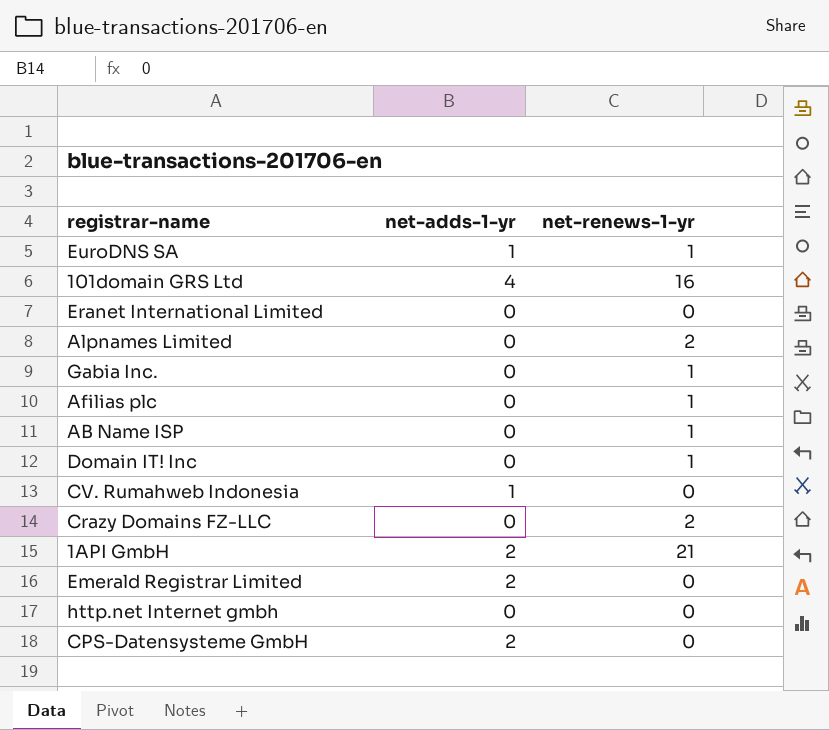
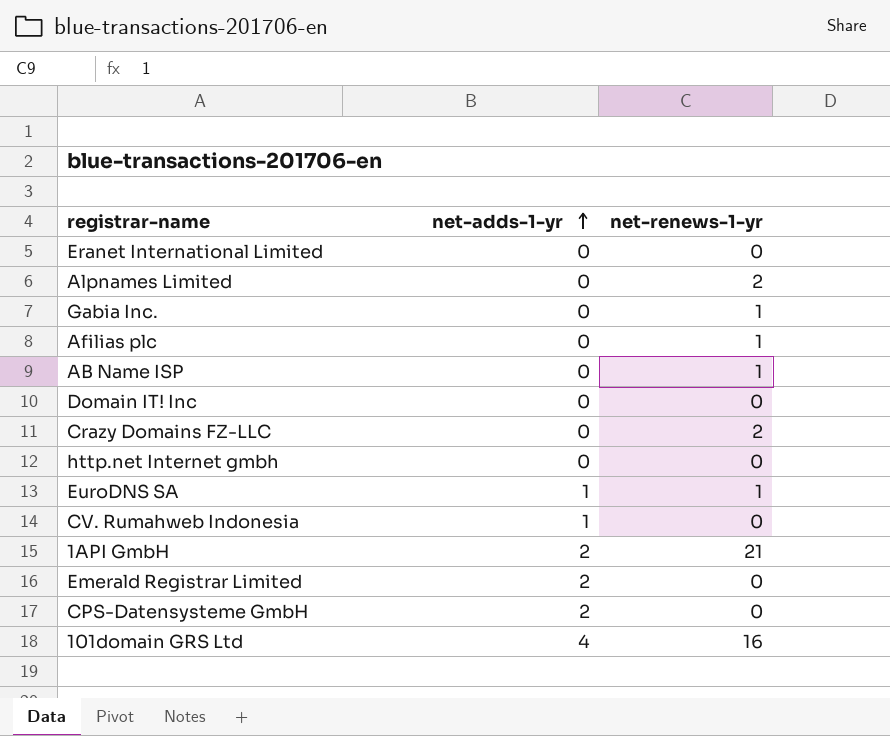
row order: none -> net-adds-1-yr ascending
Domain IT! Inc | net-renews-1-yr: 1 -> 0

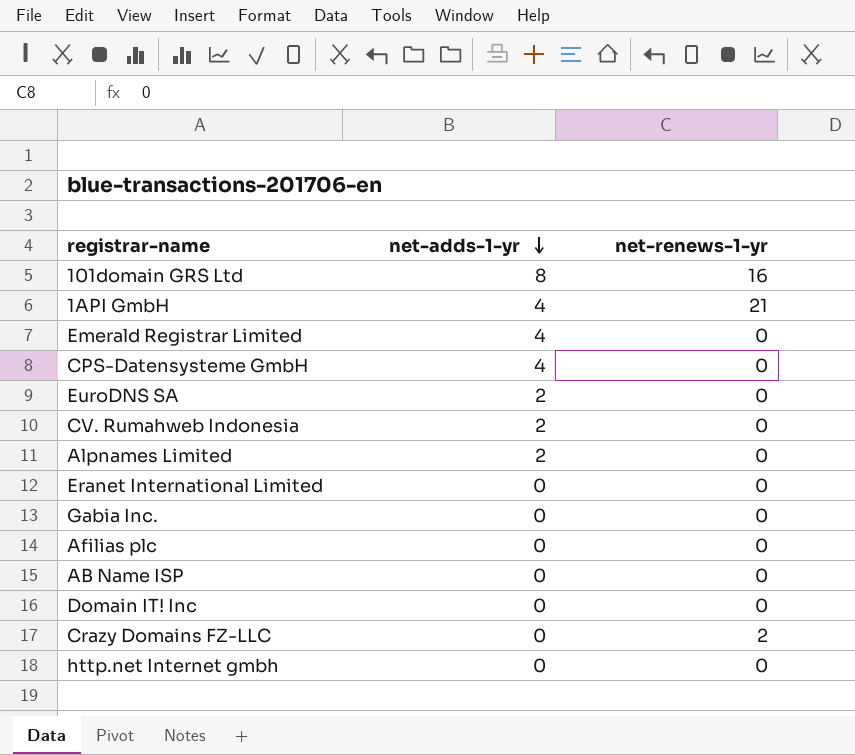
row order: net-adds-1-yr ascending -> net-adds-1-yr descending
101domain GRS Ltd | net-adds-1-yr: 4 -> 8
1API GmbH | net-adds-1-yr: 2 -> 4
Emerald Registrar Limited | net-adds-1-yr: 2 -> 4
CPS-Datensysteme GmbH | net-adds-1-yr: 2 -> 4
EuroDNS SA | net-adds-1-yr: 1 -> 2
EuroDNS SA | net-renews-1-yr: 1 -> 0
CV. Rumahweb Indonesia | net-adds-1-yr: 1 -> 2
Alpnames Limited | net-adds-1-yr: 0 -> 2
Alpnames Limited | net-renews-1-yr: 2 -> 0
Gabia Inc. | net-renews-1-yr: 1 -> 0
Afilias plc | net-renews-1-yr: 1 -> 0
AB Name ISP | net-renews-1-yr: 1 -> 0

